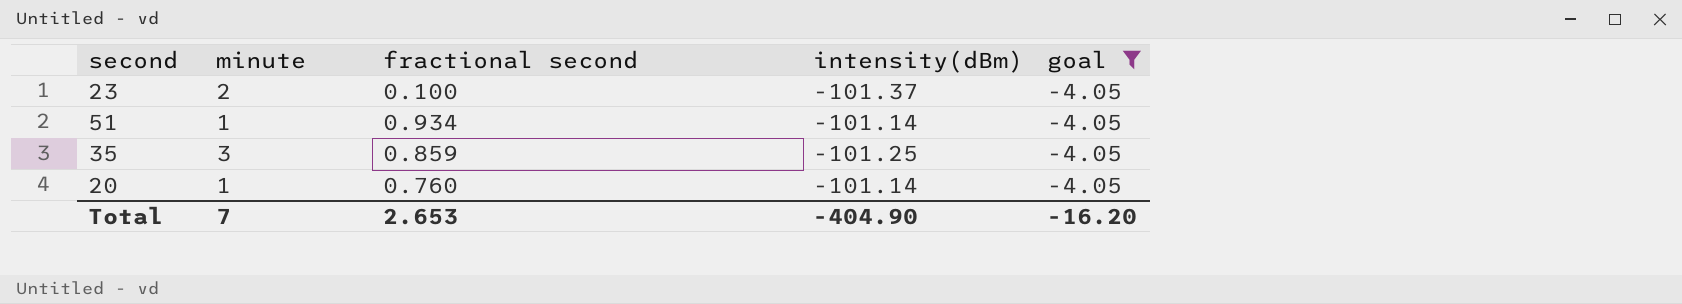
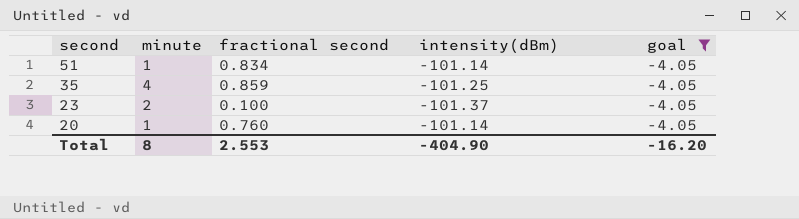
row order: none -> second descending
51 | fractional second: 0.934 -> 0.834
35 | minute: 3 -> 4
Total | minute: 7 -> 8
Total | fractional second: 2.653 -> 2.553

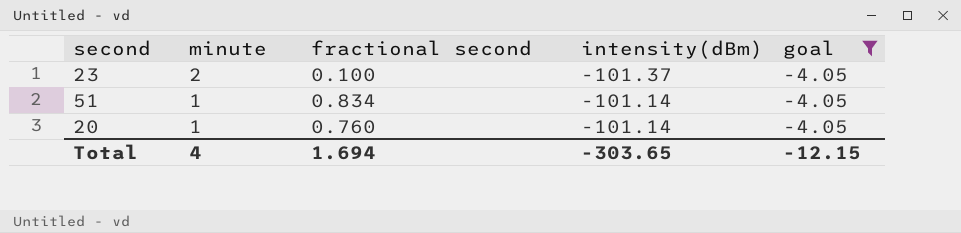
row order: second descending -> minute descending
row 35: 4 | 0.859 | -101.25 | -4.05 -> none
Total | minute: 8 -> 4
Total | fractional second: 2.553 -> 1.694
Total | intensity(dBm): -404.90 -> -303.65
Total | goal: -16.20 -> -12.15

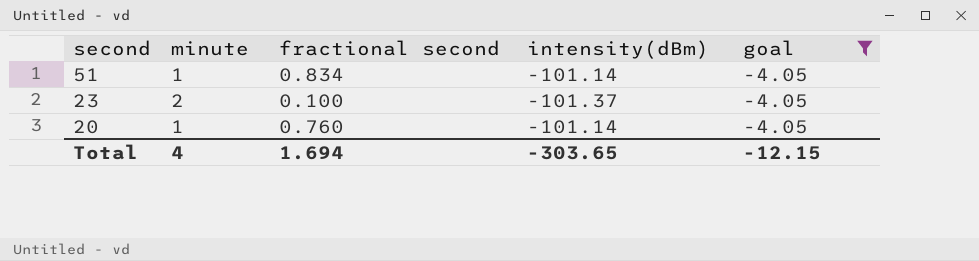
row order: minute descending -> second descending

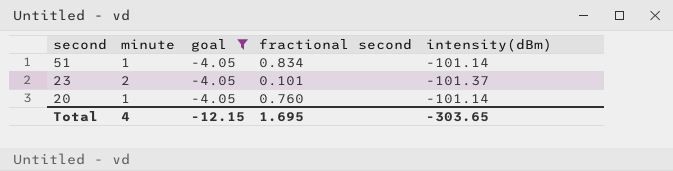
column goal | position: 5 -> 3
23 | fractional second: 0.100 -> 0.101
Total | fractional second: 1.694 -> 1.695

